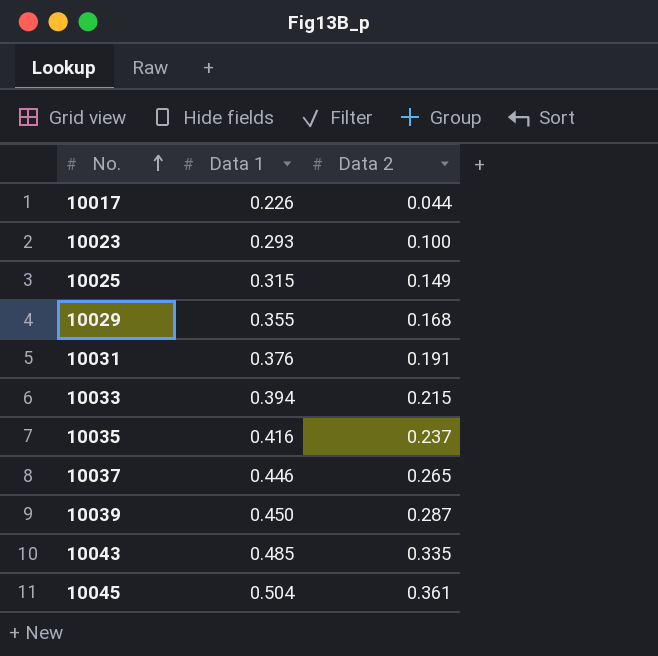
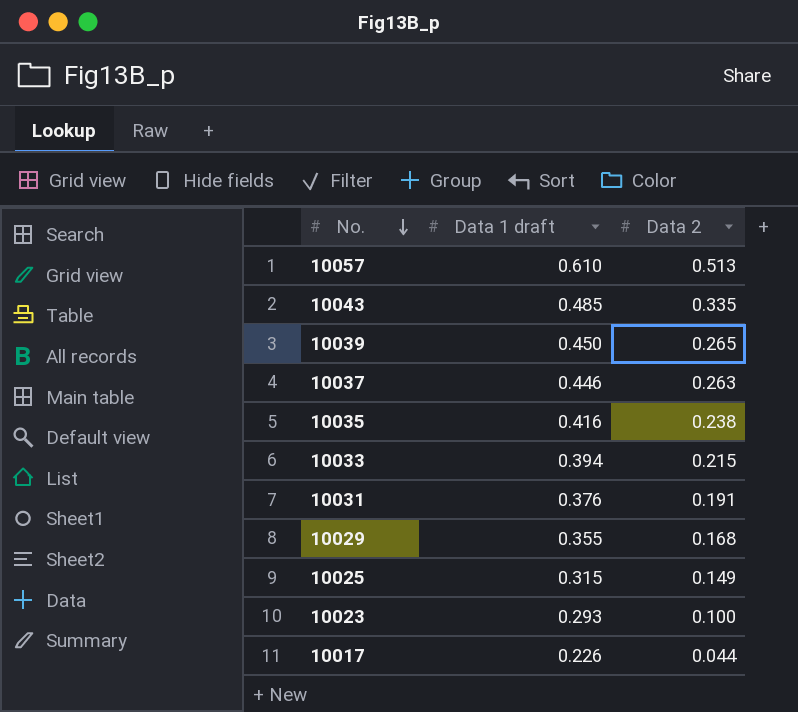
row order: No. ascending -> No. descending
column name: Data 1 -> Data 1 draft
row 10045: 0.504 | 0.361 -> none
row 10057: none -> 0.610 | 0.513
10039 | Data 2: 0.287 -> 0.265
10037 | Data 2: 0.265 -> 0.263
10035 | Data 2: 0.237 -> 0.238

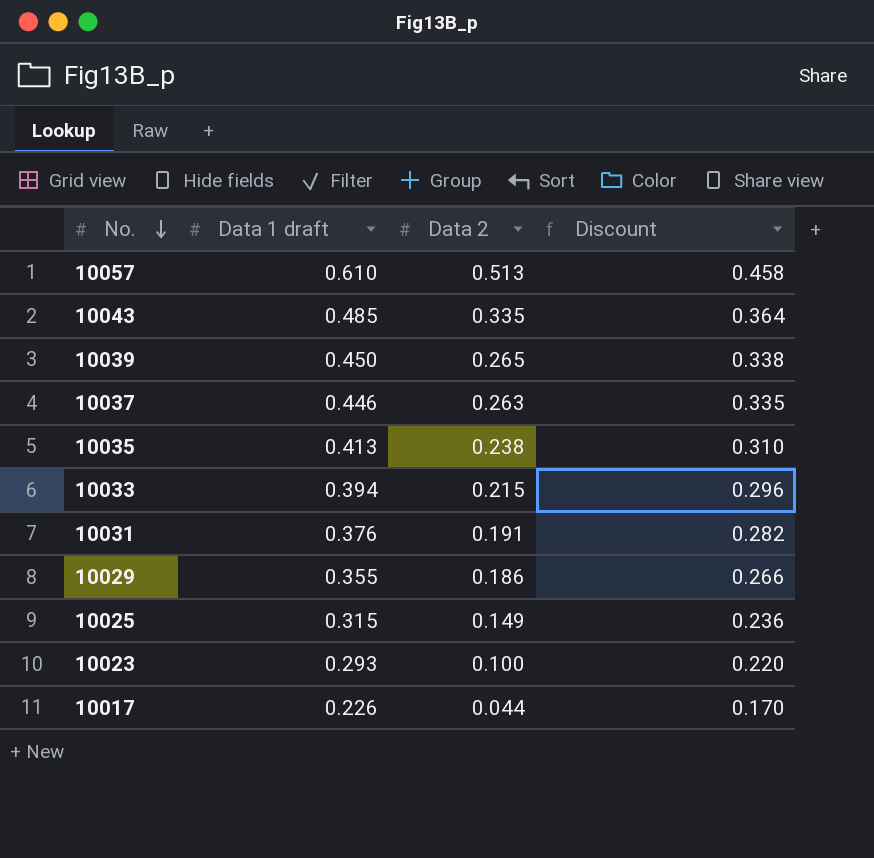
column Discount | formula: none -> [Data 1 draft] * 0.75
10035 | Data 1 draft: 0.416 -> 0.413
10029 | Data 2: 0.168 -> 0.186

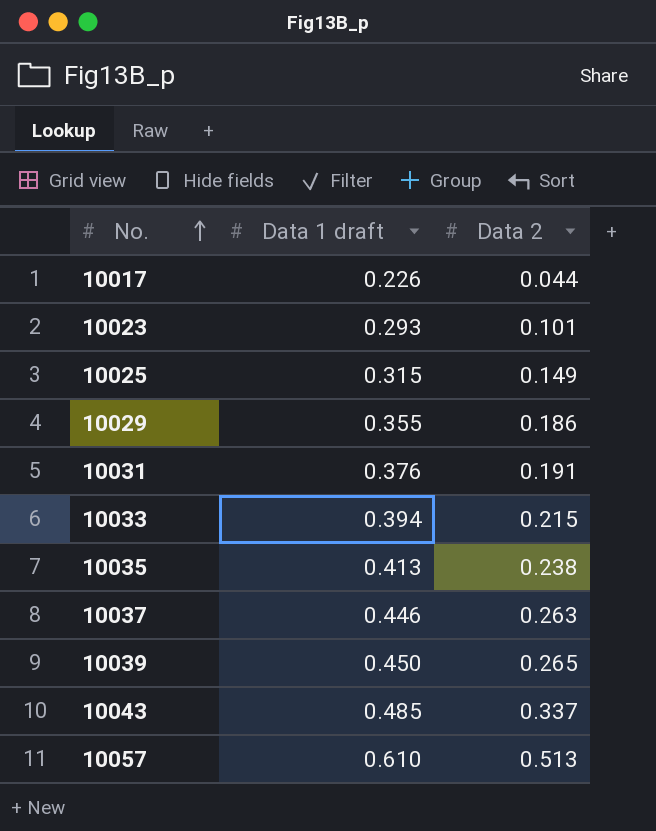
row order: No. descending -> No. ascending
column Discount | formula: [Data 1 draft] * 0.75 -> none
10023 | Data 2: 0.100 -> 0.101
10043 | Data 2: 0.335 -> 0.337

